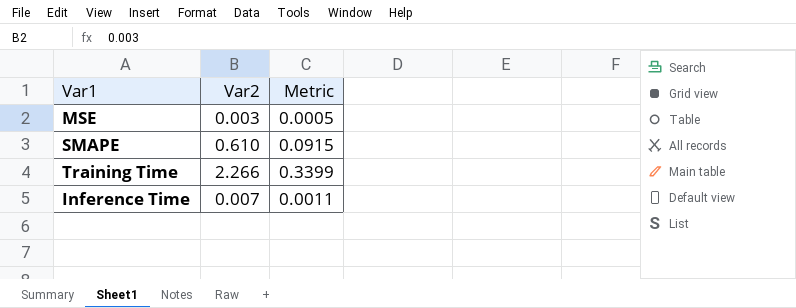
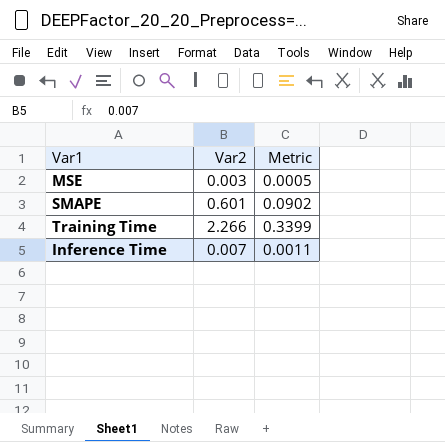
SMAPE | Var2: 0.610 -> 0.601
SMAPE | Metric: 0.0915 -> 0.0902

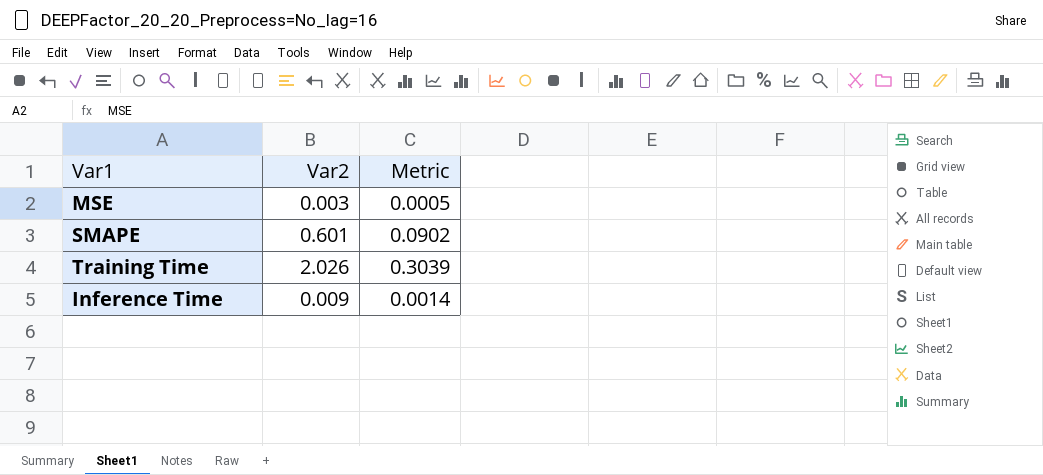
Training Time | Var2: 2.266 -> 2.026
Training Time | Metric: 0.3399 -> 0.3039
Inference Time | Var2: 0.007 -> 0.009
Inference Time | Metric: 0.0011 -> 0.0014

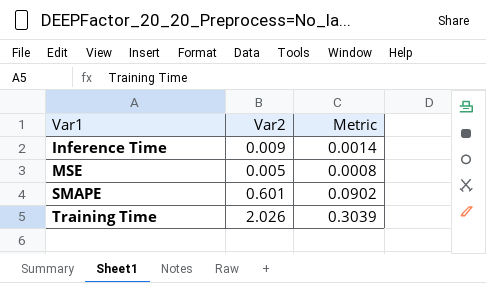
row order: none -> Var1 ascending
MSE | Var2: 0.003 -> 0.005
MSE | Metric: 0.0005 -> 0.0008

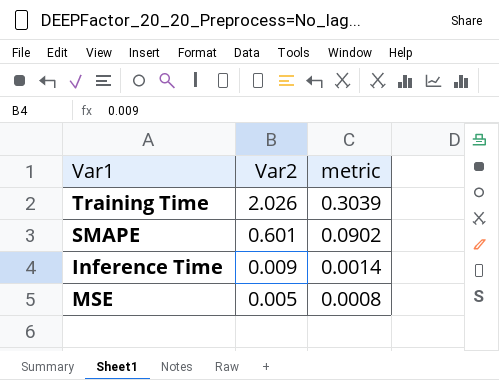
row order: Var1 ascending -> Var2 descending
column name: Metric -> metric

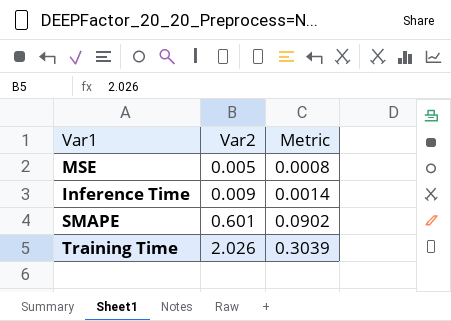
row order: Var2 descending -> Var2 ascending
column name: metric -> Metric

